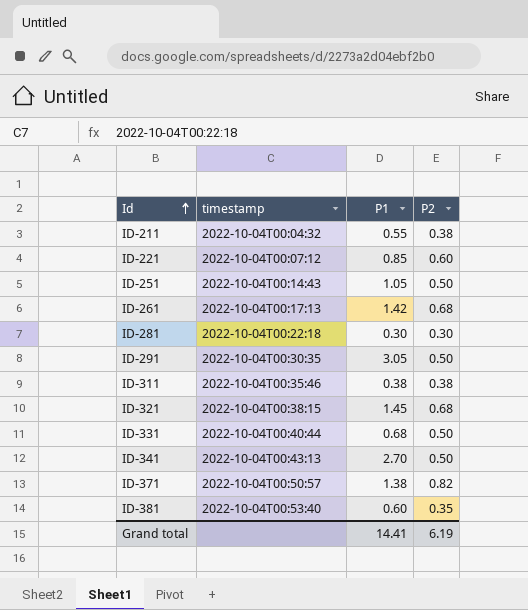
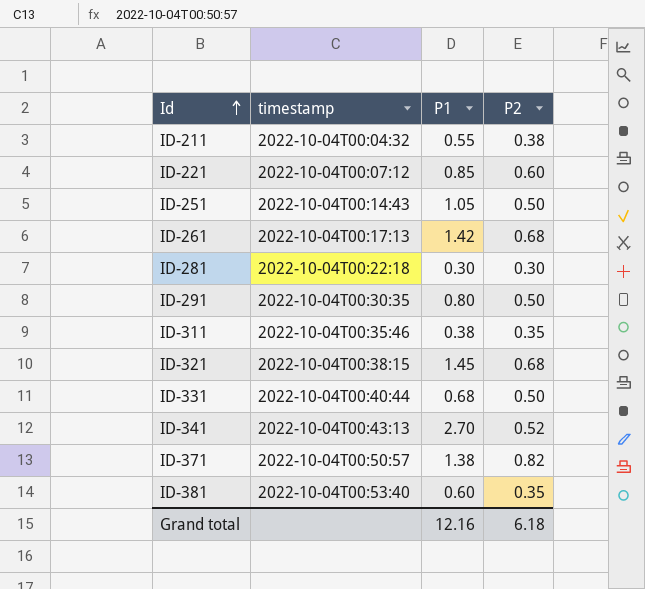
ID-291 | P1: 3.05 -> 0.80
ID-311 | P2: 0.38 -> 0.35
ID-341 | P2: 0.50 -> 0.52
Grand total | P1: 14.41 -> 12.16
Grand total | P2: 6.19 -> 6.18

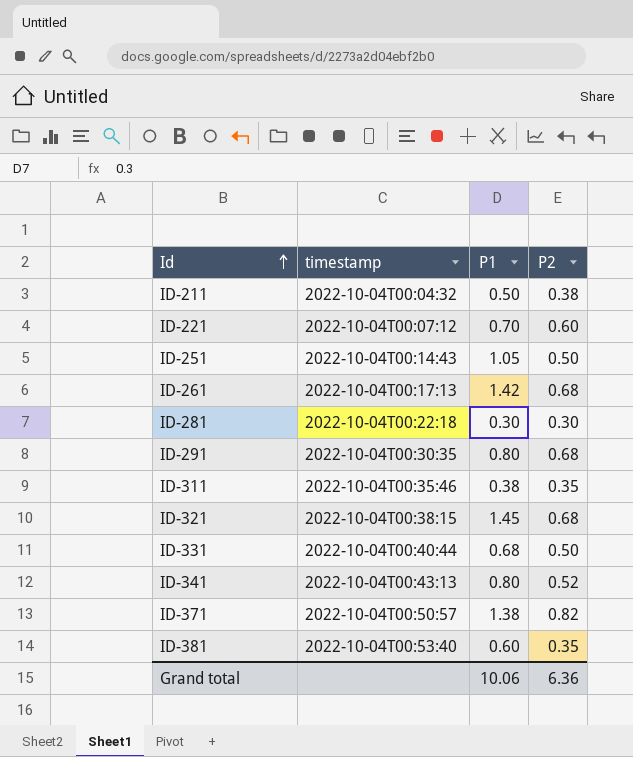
ID-211 | P1: 0.55 -> 0.50
ID-221 | P1: 0.85 -> 0.70
ID-291 | P2: 0.50 -> 0.68
ID-341 | P1: 2.70 -> 0.80
Grand total | P1: 12.16 -> 10.06
Grand total | P2: 6.18 -> 6.36

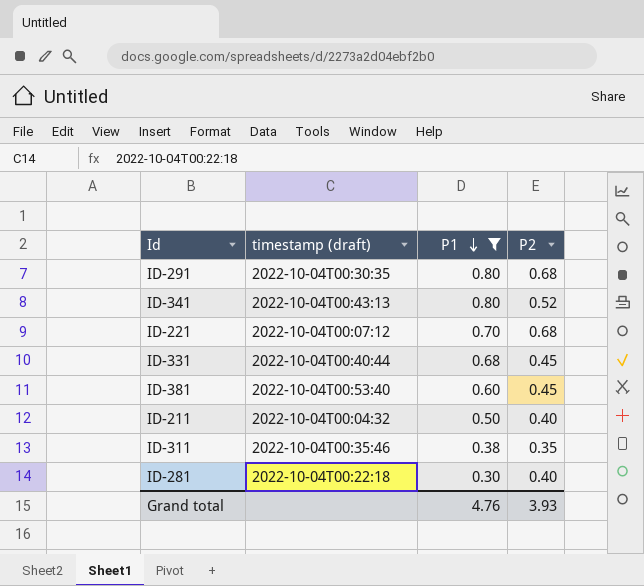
filter: none -> P1 <= 0.80
row order: Id ascending -> P1 descending
column name: timestamp -> timestamp (draft)
ID-221 | P2: 0.60 -> 0.68
ID-331 | P2: 0.50 -> 0.45
ID-381 | P2: 0.35 -> 0.45
ID-211 | P2: 0.38 -> 0.40
ID-281 | P2: 0.30 -> 0.40
Grand total | P1: 10.06 -> 4.76
Grand total | P2: 6.36 -> 3.93

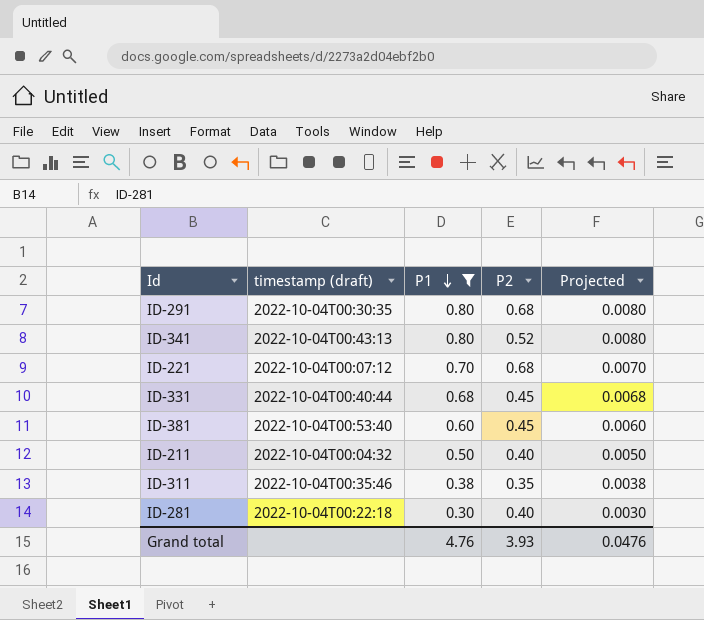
column Projected | formula: none -> [P1] * 0.01

